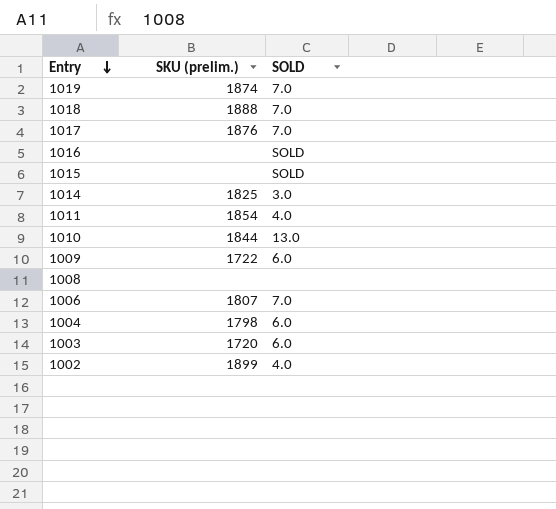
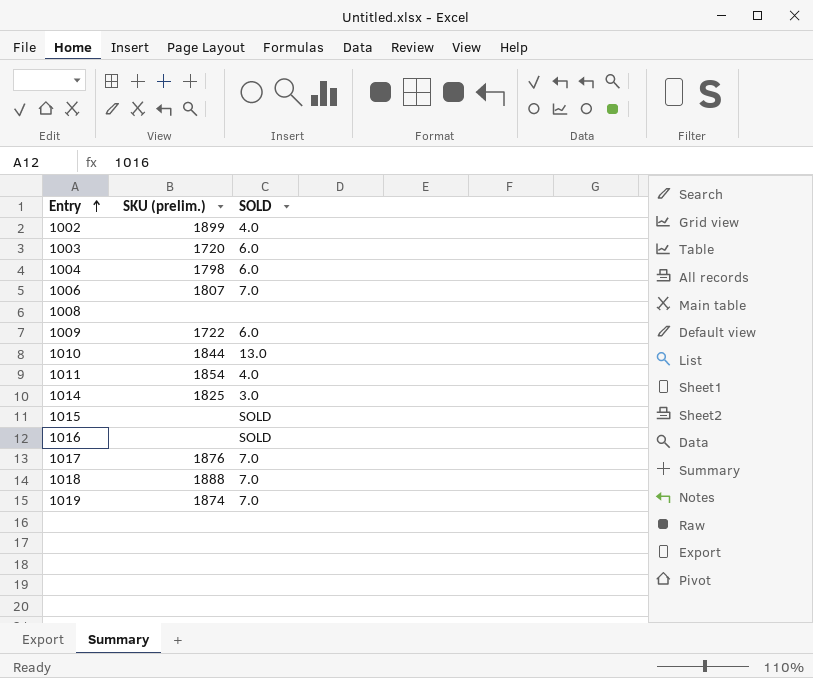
row order: Entry descending -> Entry ascending

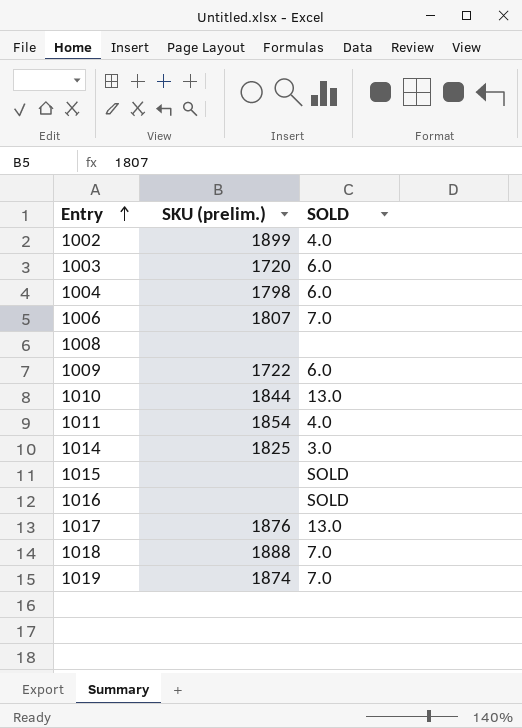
1017 | SOLD: 7.0 -> 13.0

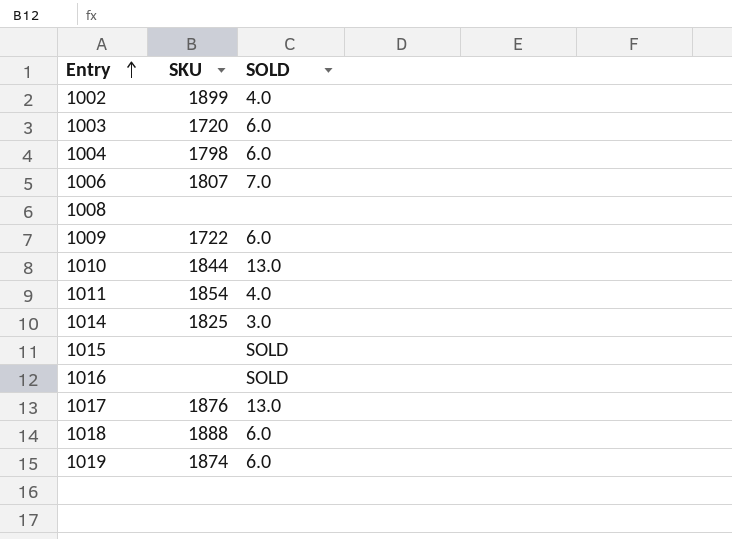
column name: SKU (prelim.) -> SKU
1018 | SOLD: 7.0 -> 6.0
1019 | SOLD: 7.0 -> 6.0

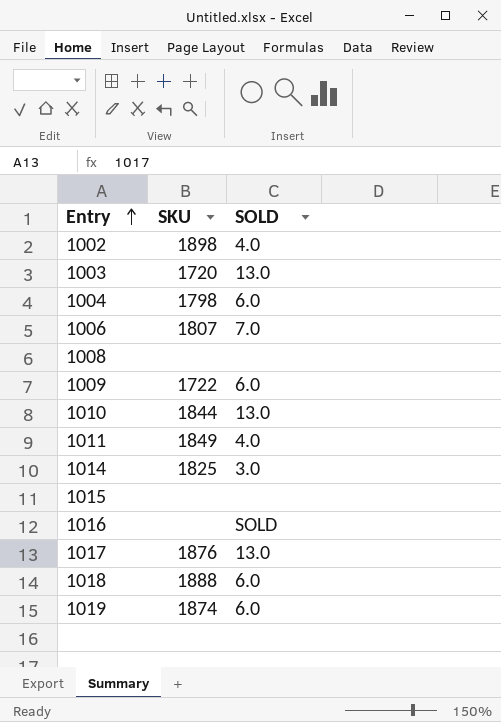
1002 | SKU: 1899 -> 1898
1003 | SOLD: 6.0 -> 13.0
1011 | SKU: 1854 -> 1849
1015 | SOLD: SOLD -> none

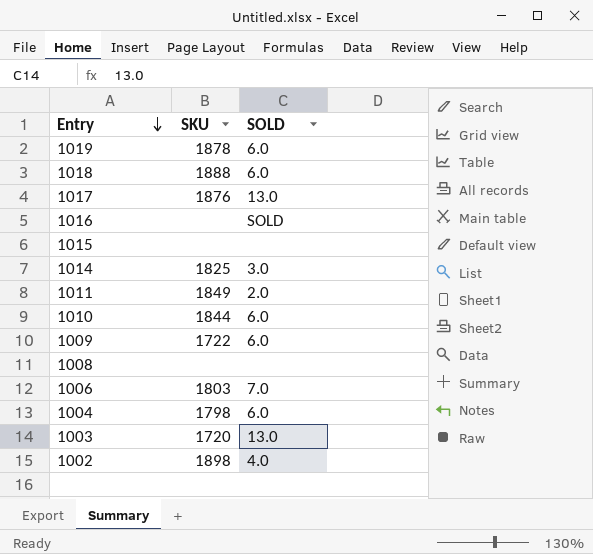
row order: Entry ascending -> Entry descending
1019 | SKU: 1874 -> 1878
1011 | SOLD: 4.0 -> 2.0
1010 | SOLD: 13.0 -> 6.0
1006 | SKU: 1807 -> 1803

